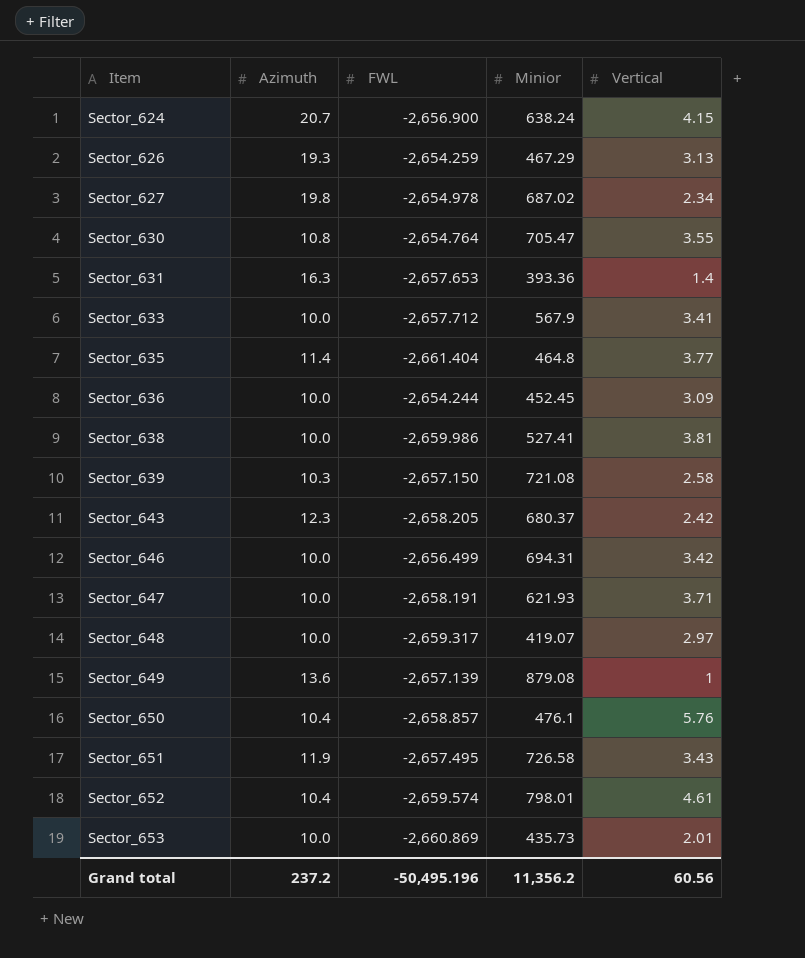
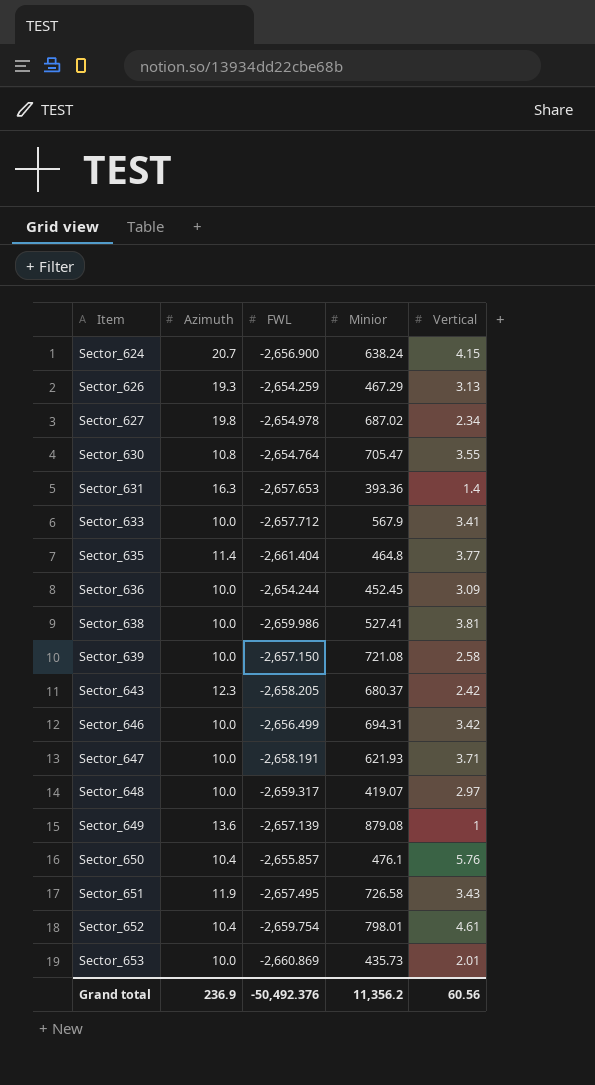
Sector_639 | Azimuth: 10.3 -> 10.0
Sector_650 | FWL: -2,658.857 -> -2,655.857
Sector_652 | FWL: -2,659.574 -> -2,659.754
Grand total | Azimuth: 237.2 -> 236.9
Grand total | FWL: -50,495.196 -> -50,492.376

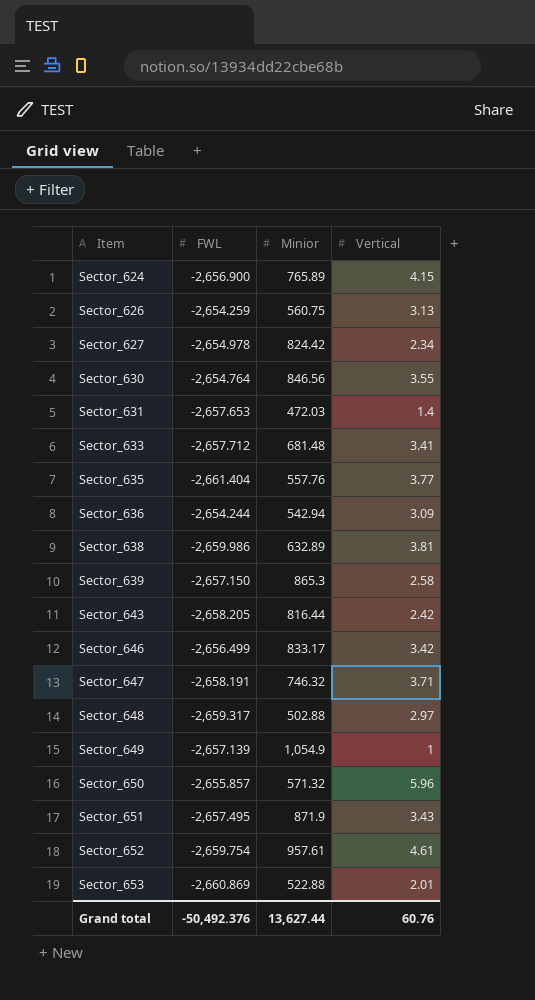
column Azimuth | position: 2 -> none
Sector_624 | Minior: 638.24 -> 765.89
Sector_626 | Minior: 467.29 -> 560.75
Sector_627 | Minior: 687.02 -> 824.42
Sector_630 | Minior: 705.47 -> 846.56
Sector_631 | Minior: 393.36 -> 472.03
Sector_633 | Minior: 567.9 -> 681.48
Sector_635 | Minior: 464.8 -> 557.76
Sector_636 | Minior: 452.45 -> 542.94
Sector_638 | Minior: 527.41 -> 632.89
Sector_639 | Minior: 721.08 -> 865.3
Sector_643 | Minior: 680.37 -> 816.44
Sector_646 | Minior: 694.31 -> 833.17
Sector_647 | Minior: 621.93 -> 746.32
Sector_648 | Minior: 419.07 -> 502.88
Sector_649 | Minior: 879.08 -> 1,054.9
Sector_650 | Minior: 476.1 -> 571.32
Sector_650 | Vertical: 5.76 -> 5.96
Sector_651 | Minior: 726.58 -> 871.9
Sector_652 | Minior: 798.01 -> 957.61
Sector_653 | Minior: 435.73 -> 522.88
Grand total | Minior: 11,356.2 -> 13,627.44
Grand total | Vertical: 60.56 -> 60.76

